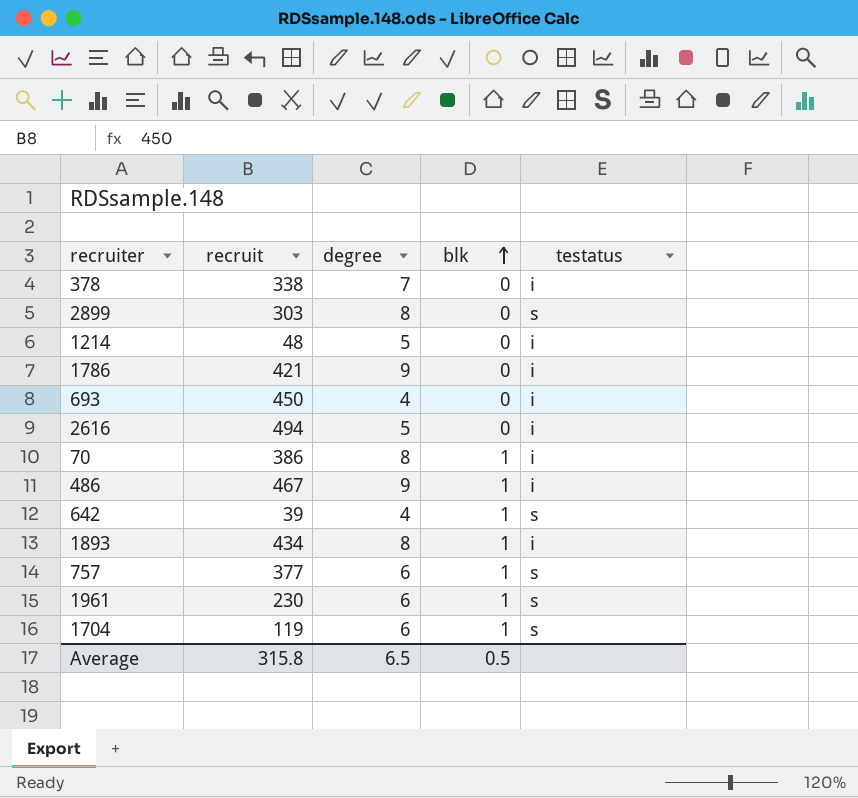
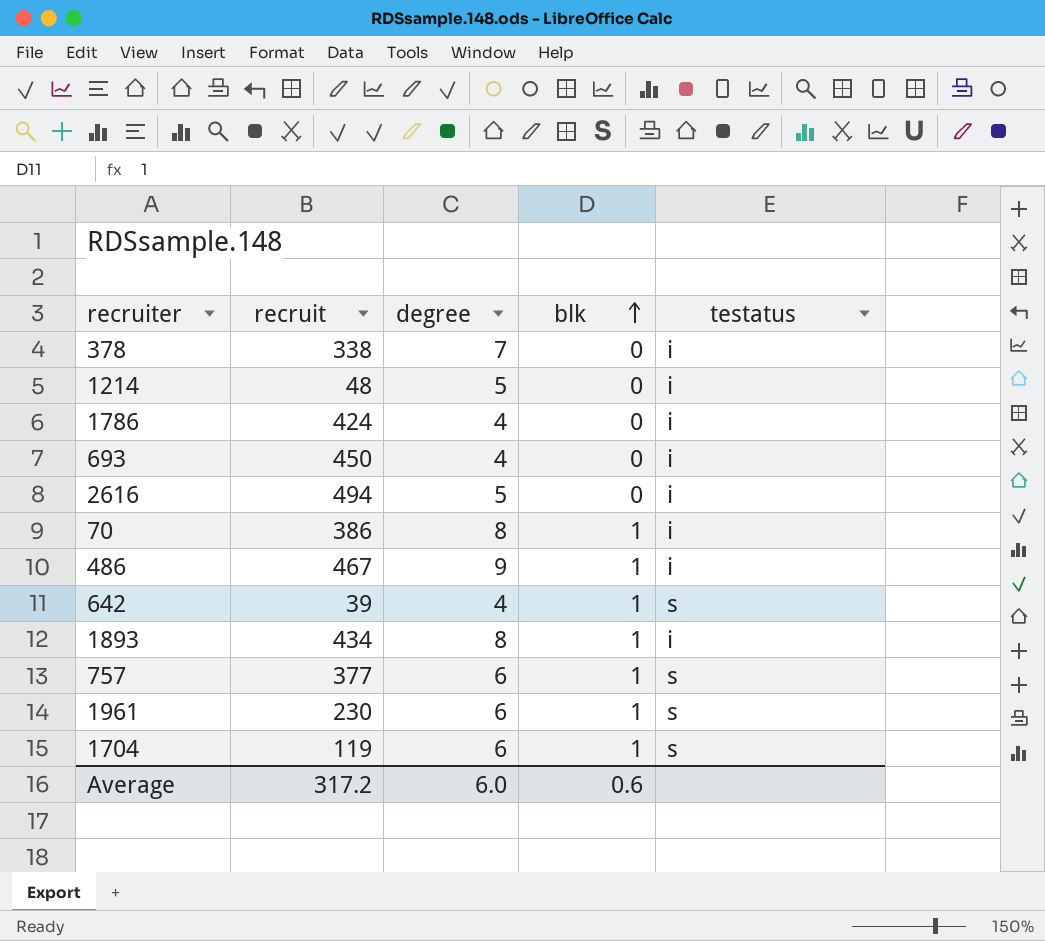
row 2899: 303 | 8 | 0 | s -> none
1786 | recruit: 421 -> 424
1786 | degree: 9 -> 4
Average | recruit: 315.8 -> 317.2
Average | degree: 6.5 -> 6.0
Average | blk: 0.5 -> 0.6

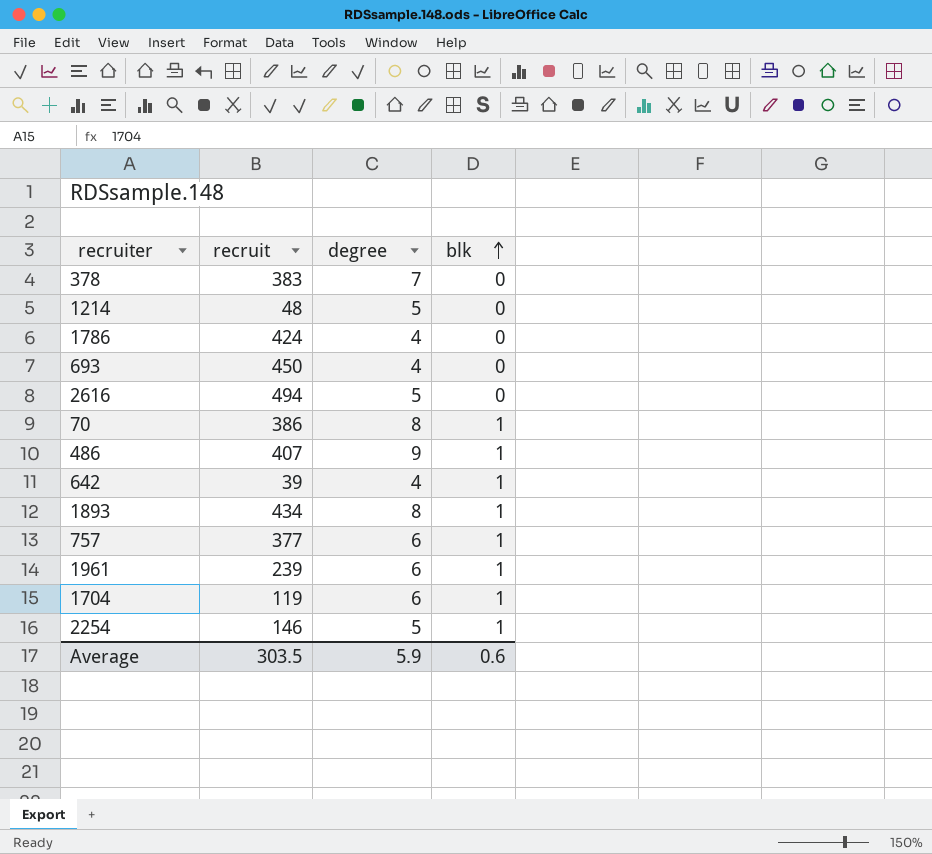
column testatus | position: 5 -> none
378 | recruit: 338 -> 383
486 | recruit: 467 -> 407
1961 | recruit: 230 -> 239
row 2254: none -> 146 | 5 | 1
Average | recruit: 317.2 -> 303.5
Average | degree: 6.0 -> 5.9

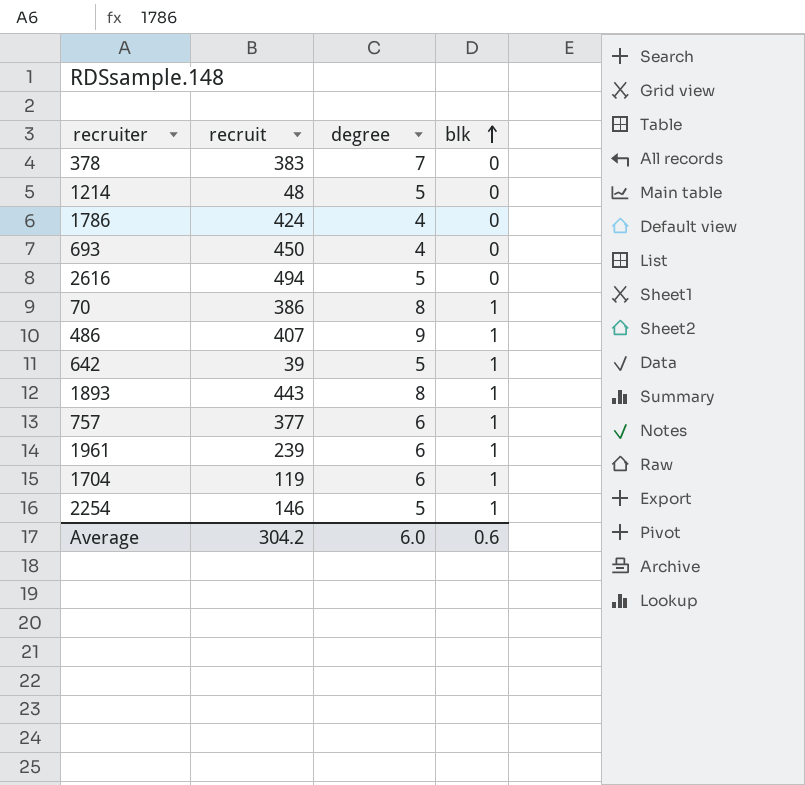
642 | degree: 4 -> 5
1893 | recruit: 434 -> 443
Average | recruit: 303.5 -> 304.2
Average | degree: 5.9 -> 6.0

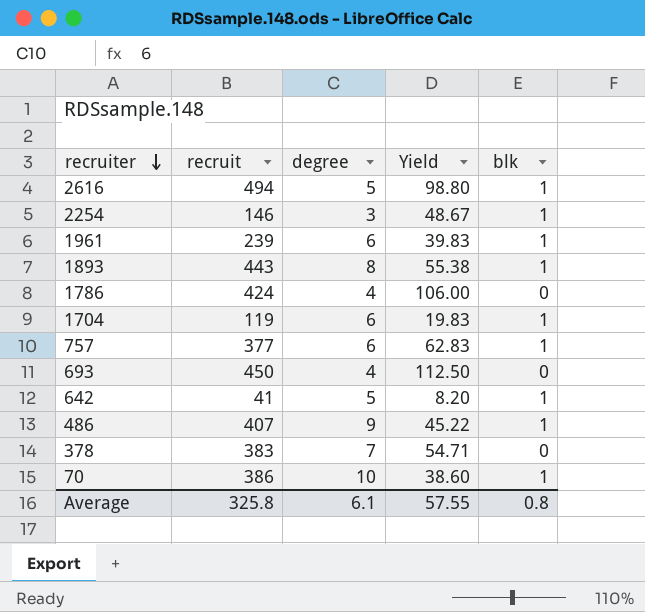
row order: blk ascending -> recruiter descending
column Yield | formula: none -> [recruit] / [degree]
row 1214: 48 | 5 | 0 -> none
2616 | blk: 0 -> 1
2254 | degree: 5 -> 3
642 | recruit: 39 -> 41
70 | degree: 8 -> 10
Average | recruit: 304.2 -> 325.8
Average | degree: 6.0 -> 6.1
Average | blk: 0.6 -> 0.8

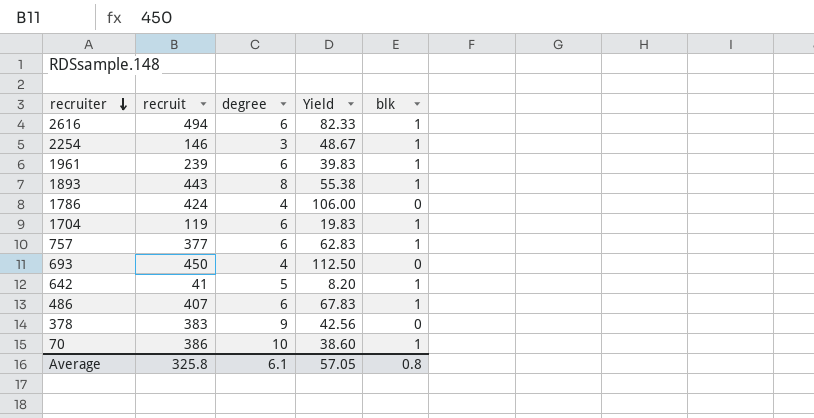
2616 | degree: 5 -> 6
2616 | Yield: 98.80 -> 82.33
486 | degree: 9 -> 6
486 | Yield: 45.22 -> 67.83
378 | degree: 7 -> 9
378 | Yield: 54.71 -> 42.56
Average | Yield: 57.55 -> 57.05

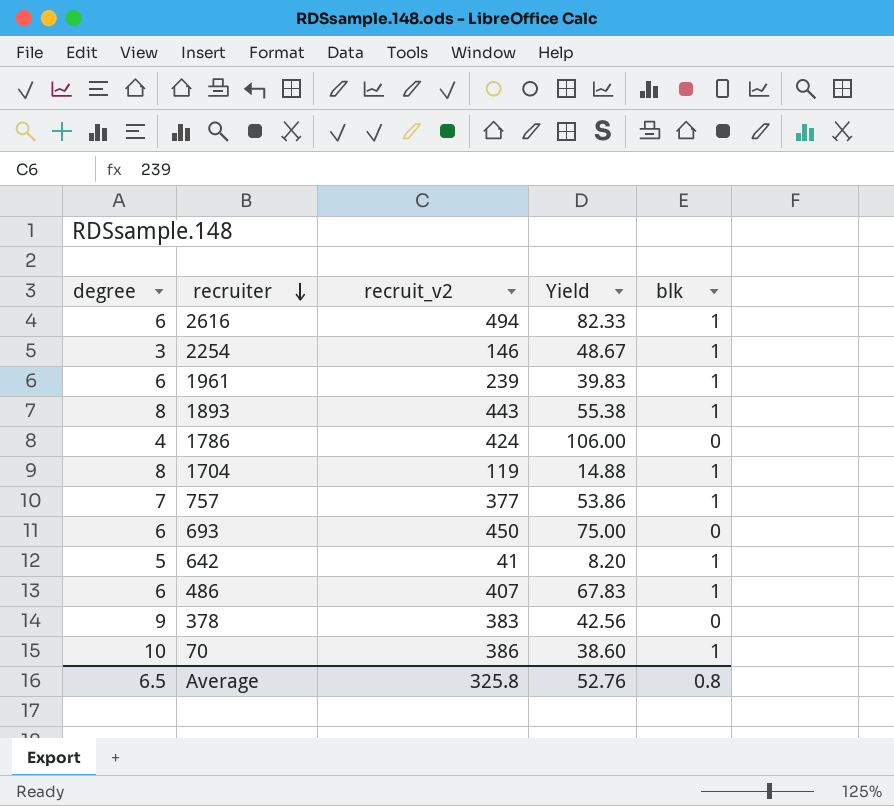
column degree | position: 3 -> 1
column name: recruit -> recruit_v2
1704 | degree: 6 -> 8
1704 | Yield: 19.83 -> 14.88
757 | degree: 6 -> 7
757 | Yield: 62.83 -> 53.86
693 | degree: 4 -> 6
693 | Yield: 112.50 -> 75.00
Average | degree: 6.1 -> 6.5
Average | Yield: 57.05 -> 52.76

